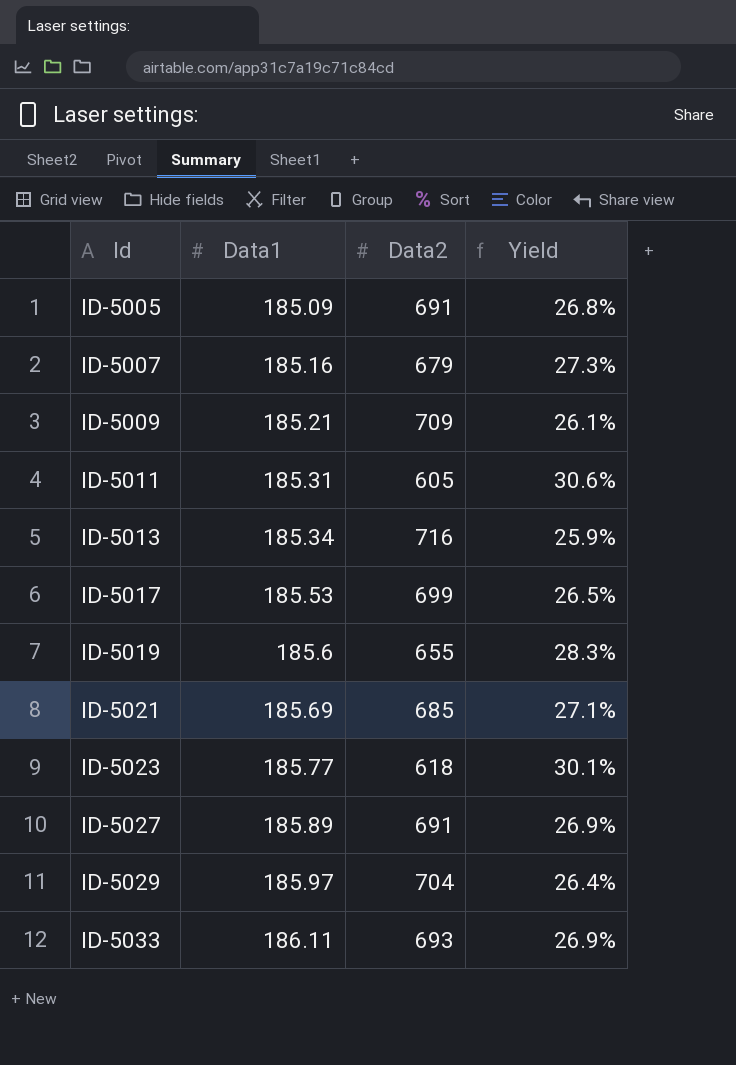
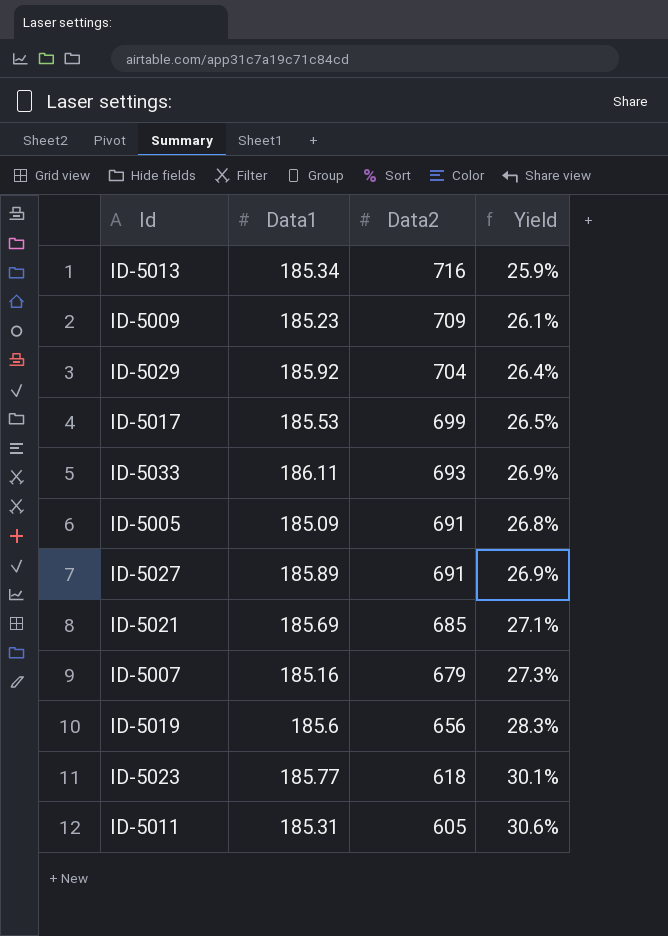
row order: Id ascending -> Data2 descending
ID-5009 | Data1: 185.21 -> 185.23
ID-5029 | Data1: 185.97 -> 185.92
ID-5019 | Data2: 655 -> 656

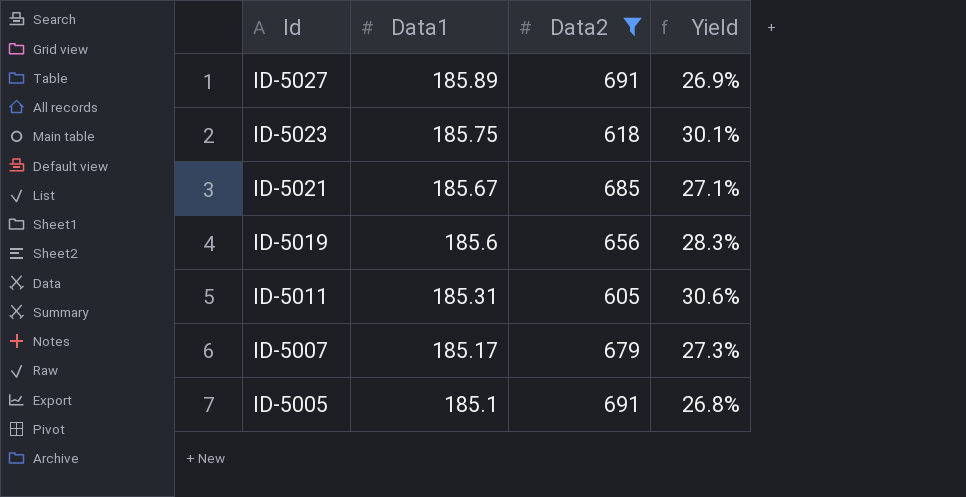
filter: none -> Data2 <= 691
row order: Data2 descending -> Id descending
ID-5023 | Data1: 185.77 -> 185.75
ID-5021 | Data1: 185.69 -> 185.67
ID-5007 | Data1: 185.16 -> 185.17
ID-5005 | Data1: 185.09 -> 185.1

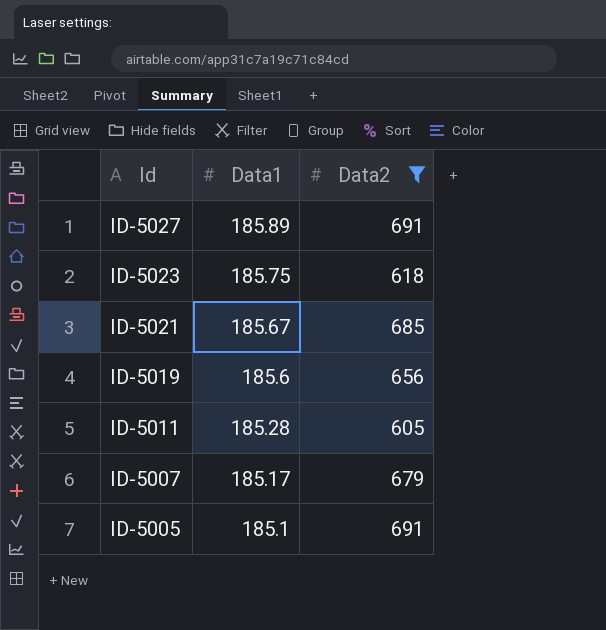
column Yield | formula: [Data1] / [Data2] -> none
ID-5011 | Data1: 185.31 -> 185.28

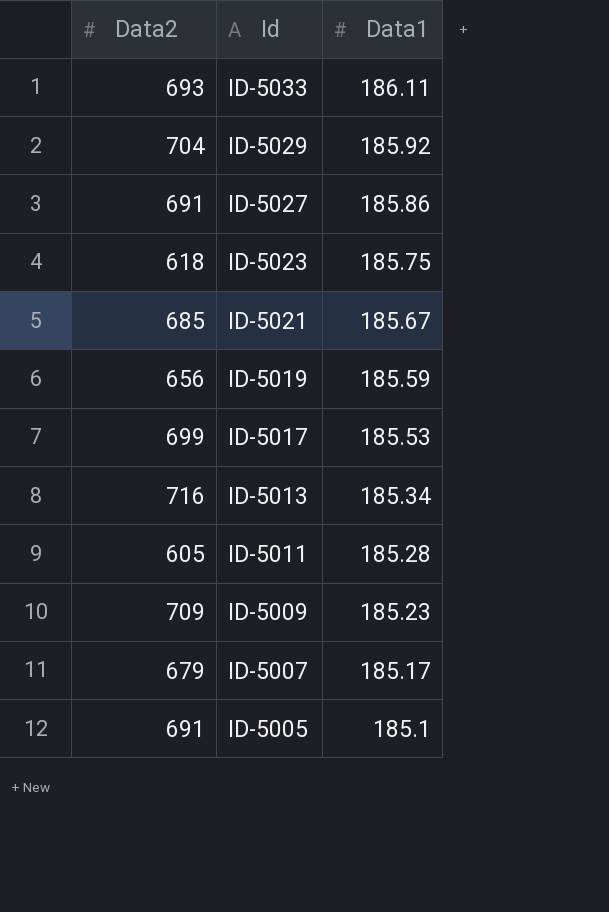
filter: Data2 <= 691 -> none
column Data2 | position: 3 -> 1
ID-5027 | Data1: 185.89 -> 185.86
ID-5019 | Data1: 185.6 -> 185.59

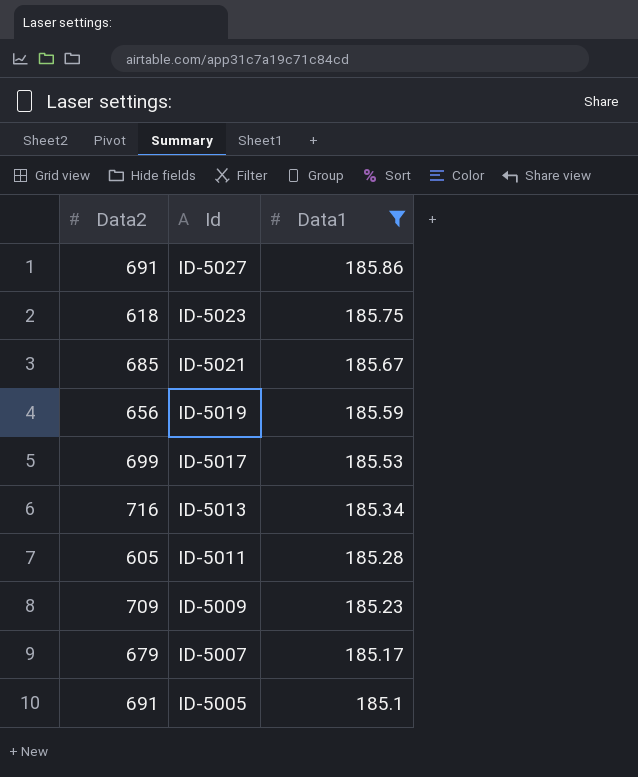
filter: none -> Data1 <= 185.86

